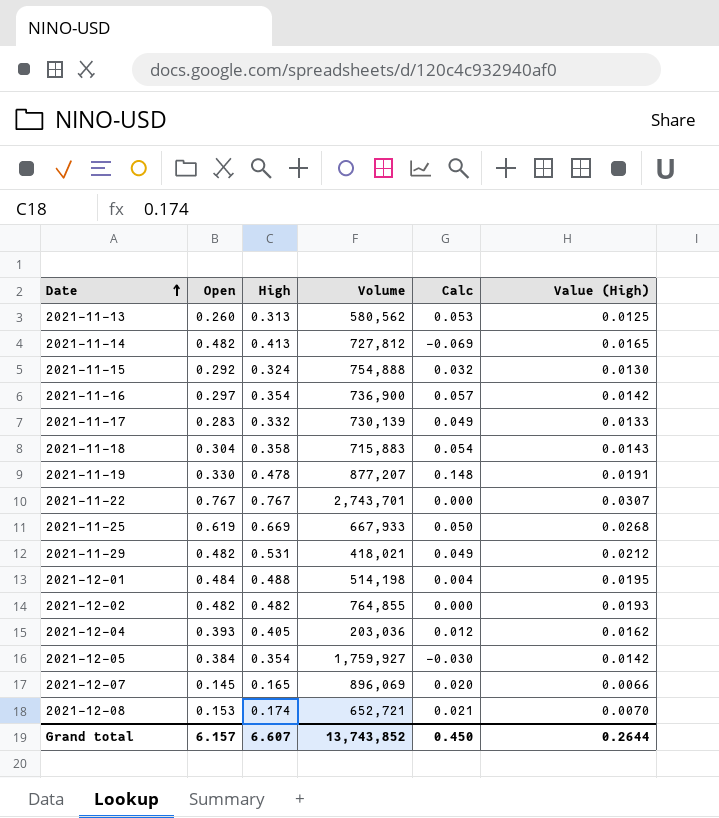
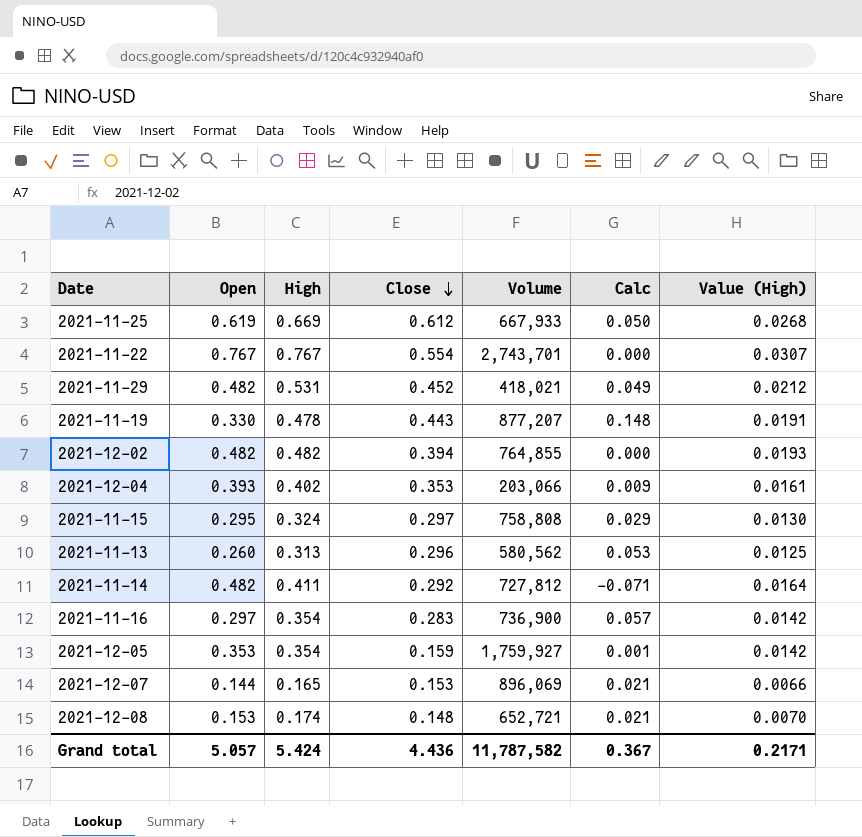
row order: Date ascending -> Close descending
column Close | position: none -> 4
row 2021-11-17: 0.283 | 0.332 | 730,139 | 0.049 | 0.0133 -> none
row 2021-11-18: 0.304 | 0.358 | 715,883 | 0.054 | 0.0143 -> none
row 2021-12-01: 0.484 | 0.488 | 514,198 | 0.004 | 0.0195 -> none
2021-12-04 | High: 0.405 -> 0.402
2021-12-04 | Volume: 203,036 -> 203,066
2021-12-04 | Calc: 0.012 -> 0.009
2021-12-04 | Value (High): 0.0162 -> 0.0161
2021-11-15 | Open: 0.292 -> 0.295
2021-11-15 | Volume: 754,888 -> 758,808
2021-11-15 | Calc: 0.032 -> 0.029
2021-11-14 | High: 0.413 -> 0.411
2021-11-14 | Calc: -0.069 -> -0.071
2021-11-14 | Value (High): 0.0165 -> 0.0164
2021-12-05 | Open: 0.384 -> 0.353
2021-12-05 | Calc: -0.030 -> 0.001
2021-12-07 | Open: 0.145 -> 0.144
2021-12-07 | Calc: 0.020 -> 0.021
Grand total | Open: 6.157 -> 5.057
Grand total | High: 6.607 -> 5.424
Grand total | Volume: 13,743,852 -> 11,787,582
Grand total | Calc: 0.450 -> 0.367
Grand total | Value (High): 0.2644 -> 0.2171

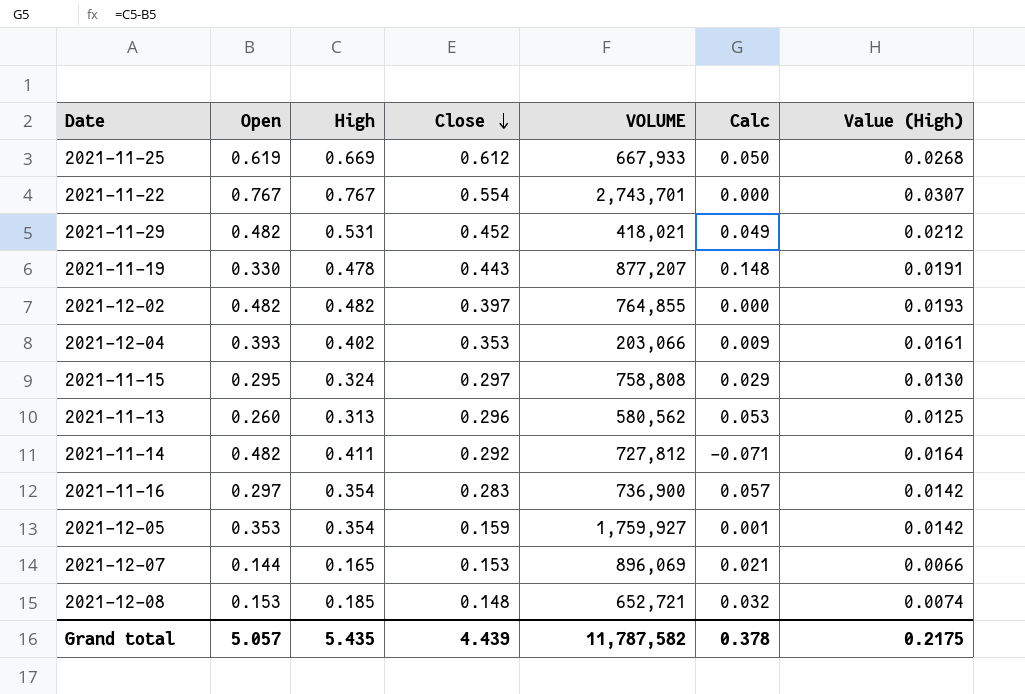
column name: Volume -> VOLUME
2021-12-02 | Close: 0.394 -> 0.397
2021-12-08 | High: 0.174 -> 0.185
2021-12-08 | Calc: 0.021 -> 0.032
2021-12-08 | Value (High): 0.0070 -> 0.0074
Grand total | High: 5.424 -> 5.435
Grand total | Close: 4.436 -> 4.439
Grand total | Calc: 0.367 -> 0.378
Grand total | Value (High): 0.2171 -> 0.2175

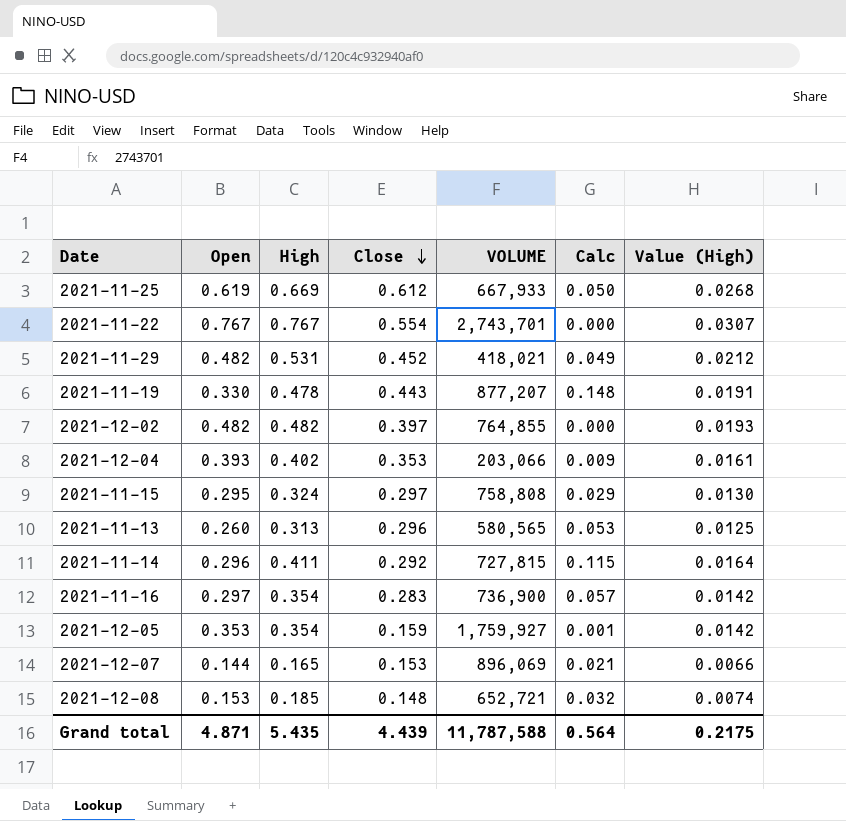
2021-11-13 | VOLUME: 580,562 -> 580,565
2021-11-14 | Open: 0.482 -> 0.296
2021-11-14 | VOLUME: 727,812 -> 727,815
2021-11-14 | Calc: -0.071 -> 0.115
Grand total | Open: 5.057 -> 4.871
Grand total | VOLUME: 11,787,582 -> 11,787,588
Grand total | Calc: 0.378 -> 0.564

